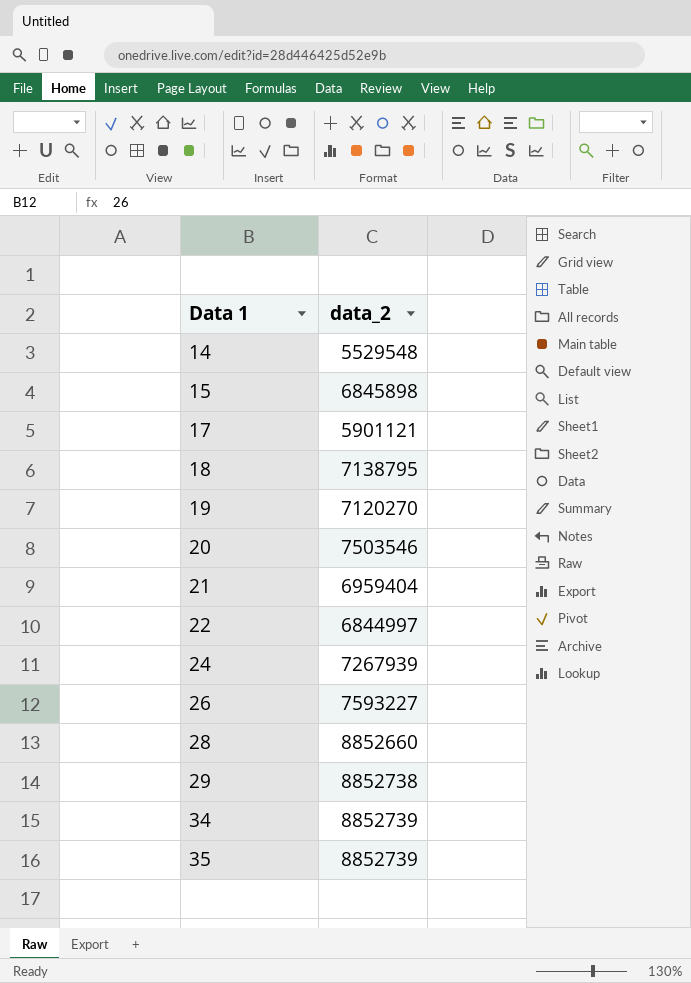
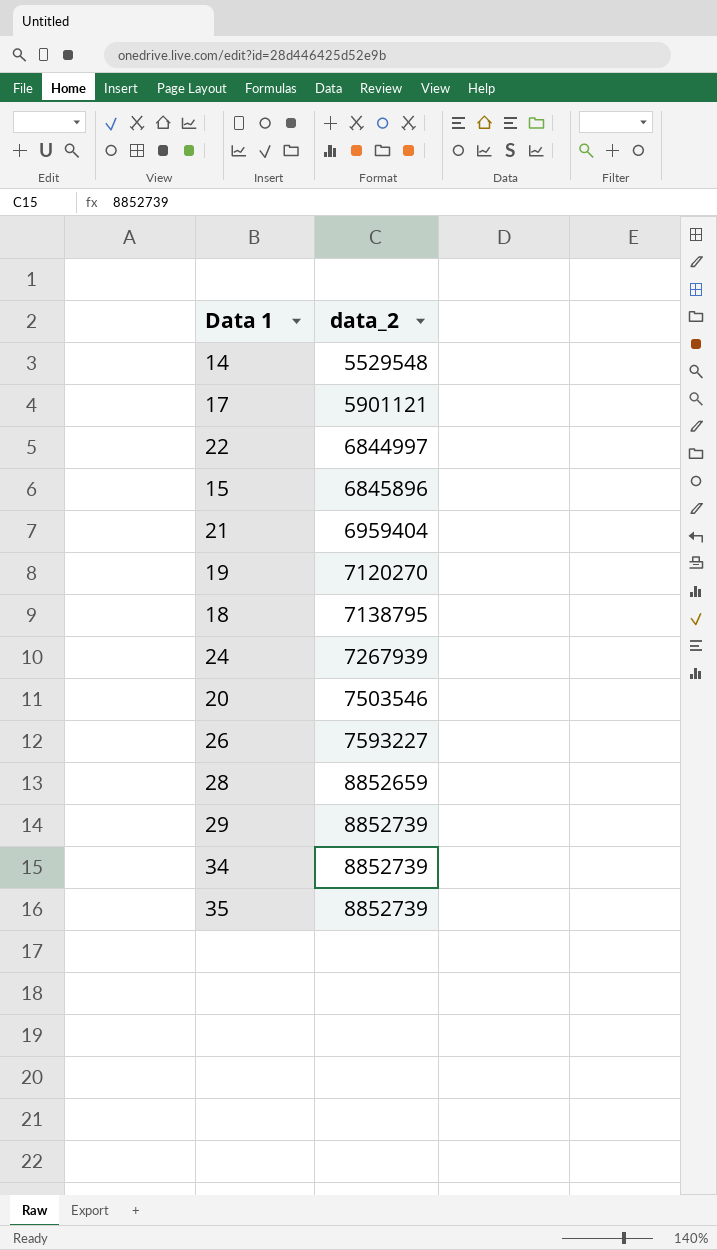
row order: Data 1 ascending -> data_2 ascending
15 | data_2: 6845898 -> 6845896
28 | data_2: 8852660 -> 8852659
29 | data_2: 8852738 -> 8852739

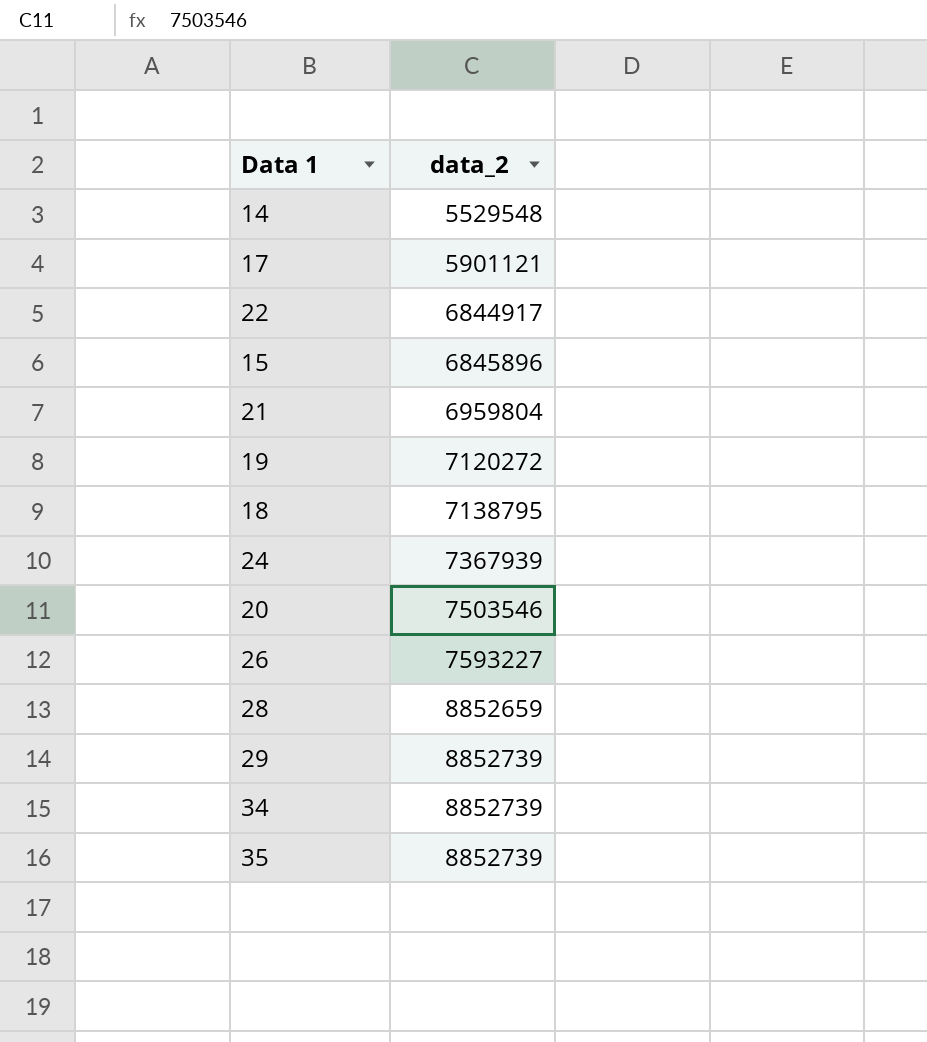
22 | data_2: 6844997 -> 6844917
21 | data_2: 6959404 -> 6959804
19 | data_2: 7120270 -> 7120272
24 | data_2: 7267939 -> 7367939

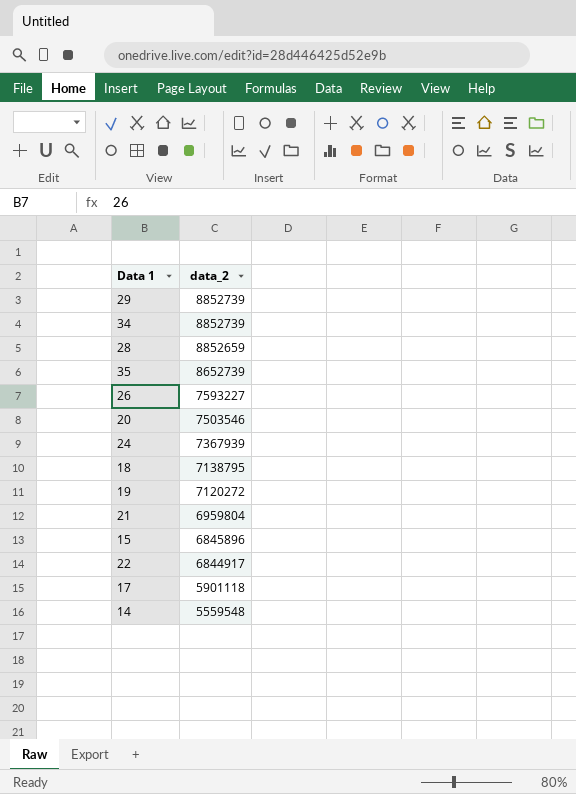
row order: data_2 ascending -> data_2 descending
35 | data_2: 8852739 -> 8652739
17 | data_2: 5901121 -> 5901118
14 | data_2: 5529548 -> 5559548

